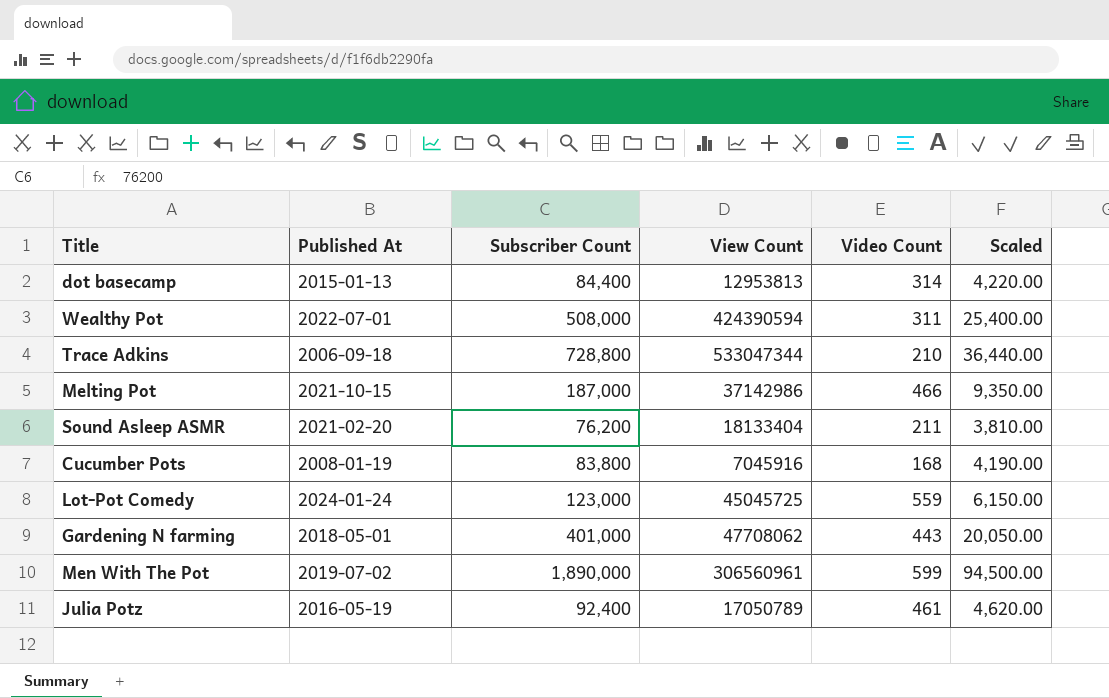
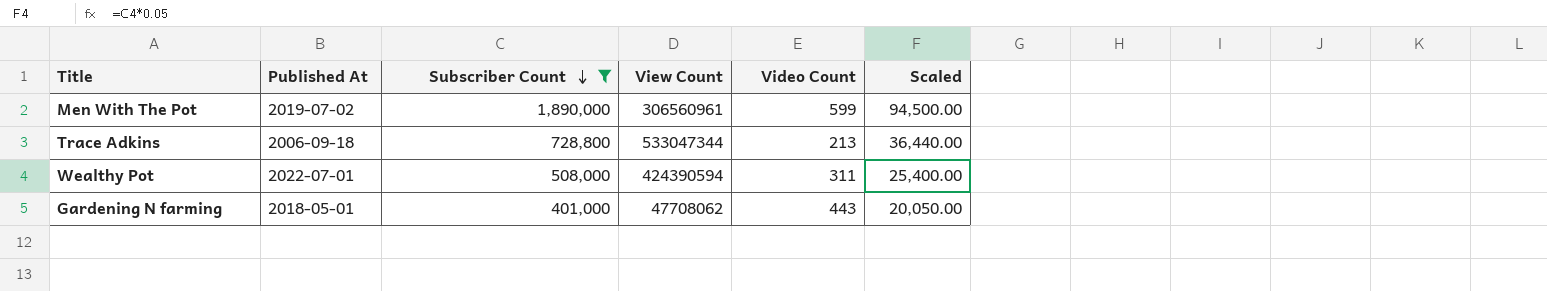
filter: none -> Subscriber Count >= 401,000
row order: none -> Subscriber Count descending
Trace Adkins | Video Count: 210 -> 213

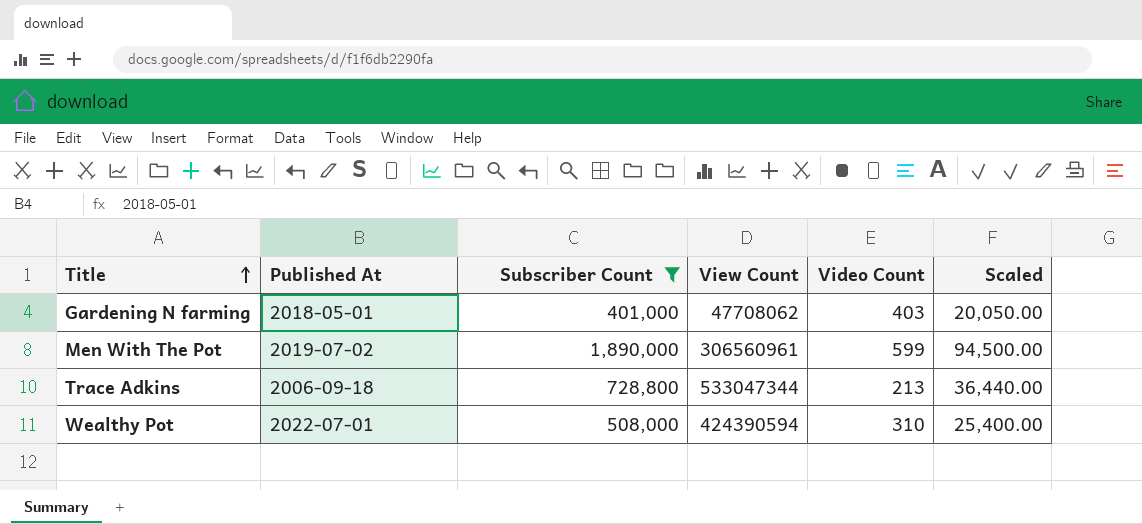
row order: Subscriber Count descending -> Title ascending
Gardening N farming | Video Count: 443 -> 403
Wealthy Pot | Video Count: 311 -> 310

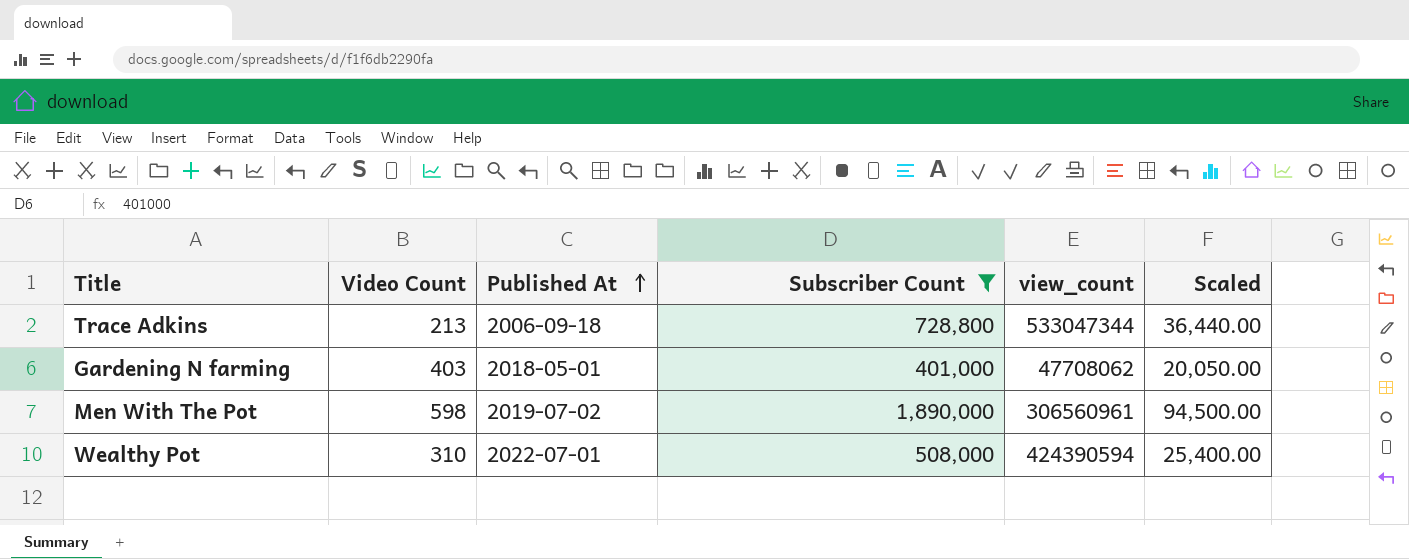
row order: Title ascending -> Published At ascending
column Video Count | position: 5 -> 2
column name: View Count -> view_count
Men With The Pot | Video Count: 599 -> 598

